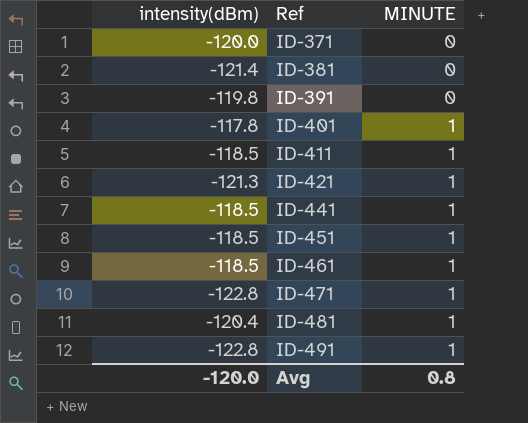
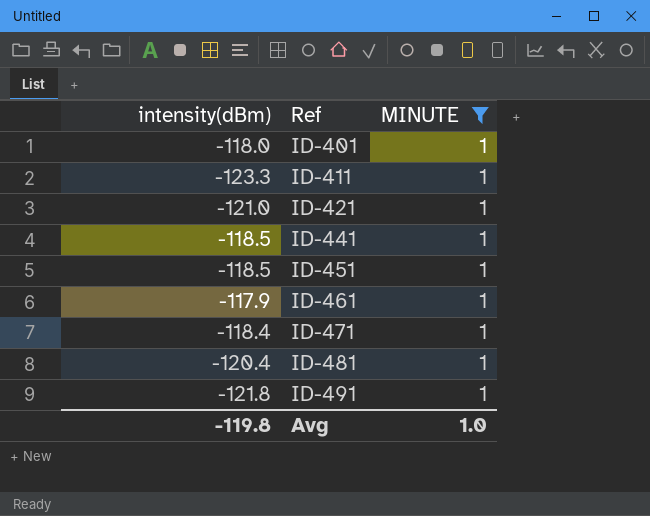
filter: none -> MINUTE = 1
ID-401 | intensity(dBm): -117.8 -> -118.0
ID-411 | intensity(dBm): -118.5 -> -123.3
ID-421 | intensity(dBm): -121.3 -> -121.0
ID-461 | intensity(dBm): -118.5 -> -117.9
ID-471 | intensity(dBm): -122.8 -> -118.4
ID-491 | intensity(dBm): -122.8 -> -121.8
Avg | intensity(dBm): -120.0 -> -119.8
Avg | MINUTE: 0.8 -> 1.0

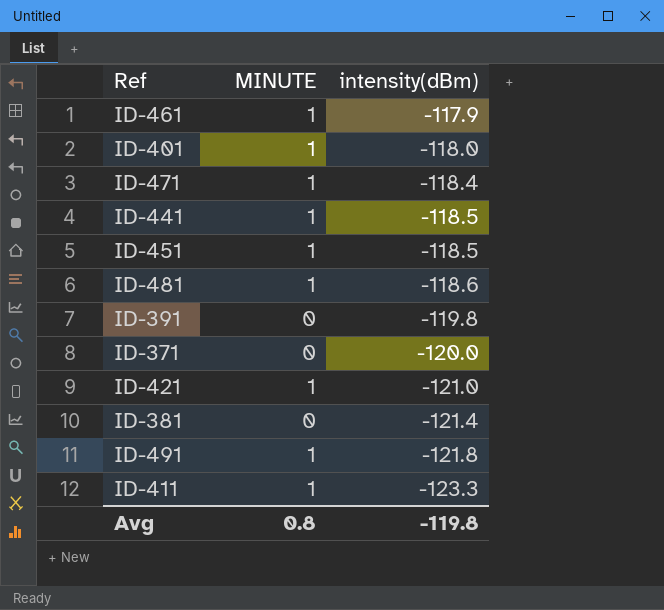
filter: MINUTE = 1 -> none
row order: Ref ascending -> intensity(dBm) descending
column intensity(dBm) | position: 1 -> 3
ID-481 | intensity(dBm): -120.4 -> -118.6
Avg | MINUTE: 1.0 -> 0.8

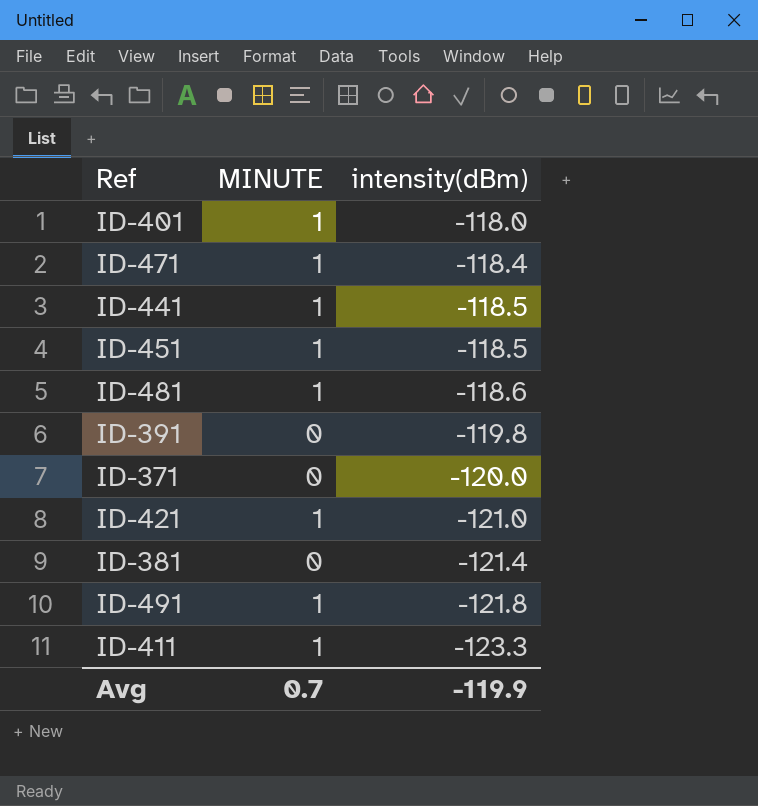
row ID-461: 1 | -117.9 -> none
Avg | MINUTE: 0.8 -> 0.7
Avg | intensity(dBm): -119.8 -> -119.9

